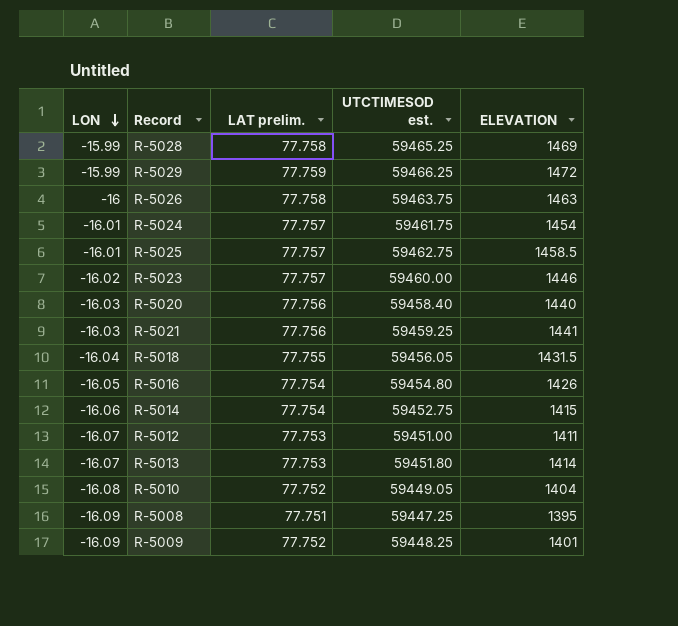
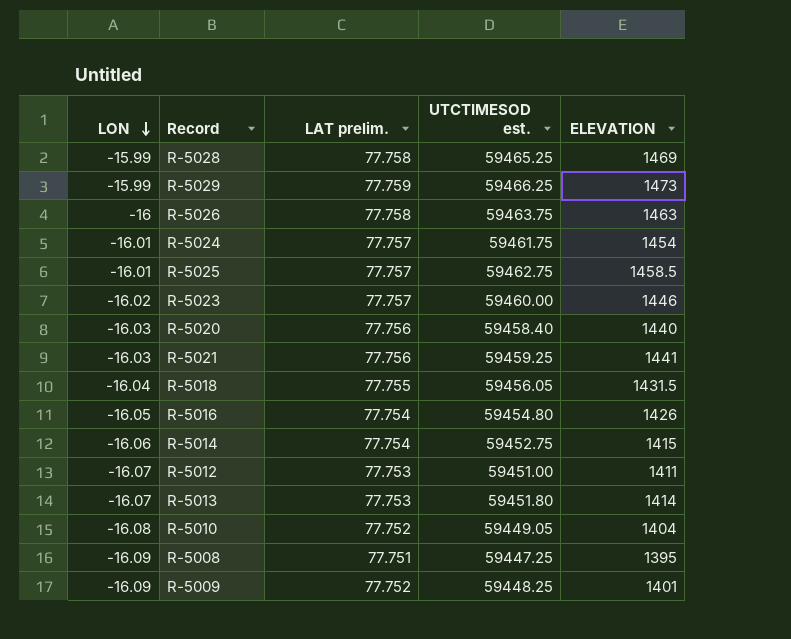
R-5029 | ELEVATION: 1472 -> 1473

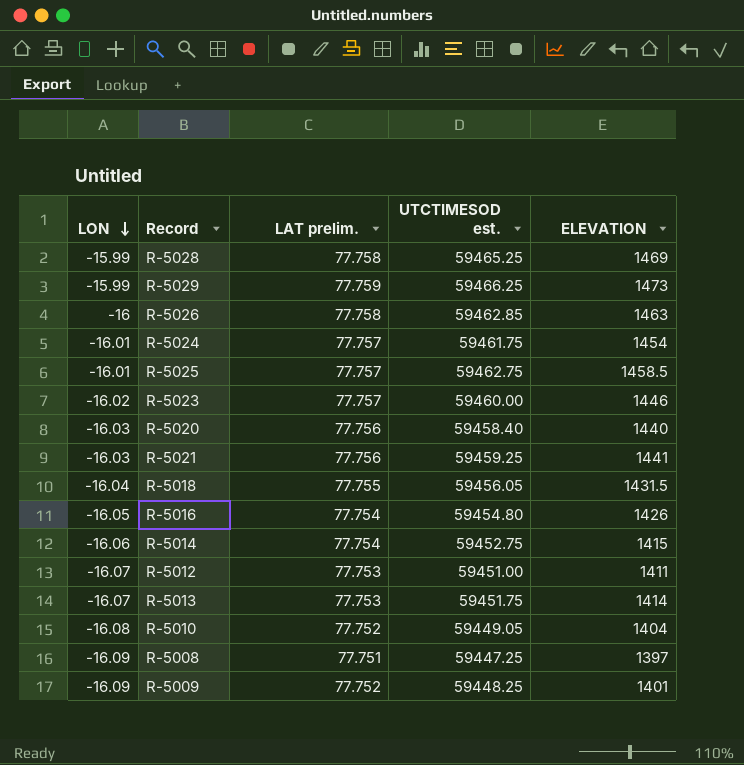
R-5026 | UTCTIMESOD est.: 59463.75 -> 59462.85
R-5013 | UTCTIMESOD est.: 59451.80 -> 59451.75
R-5008 | ELEVATION: 1395 -> 1397

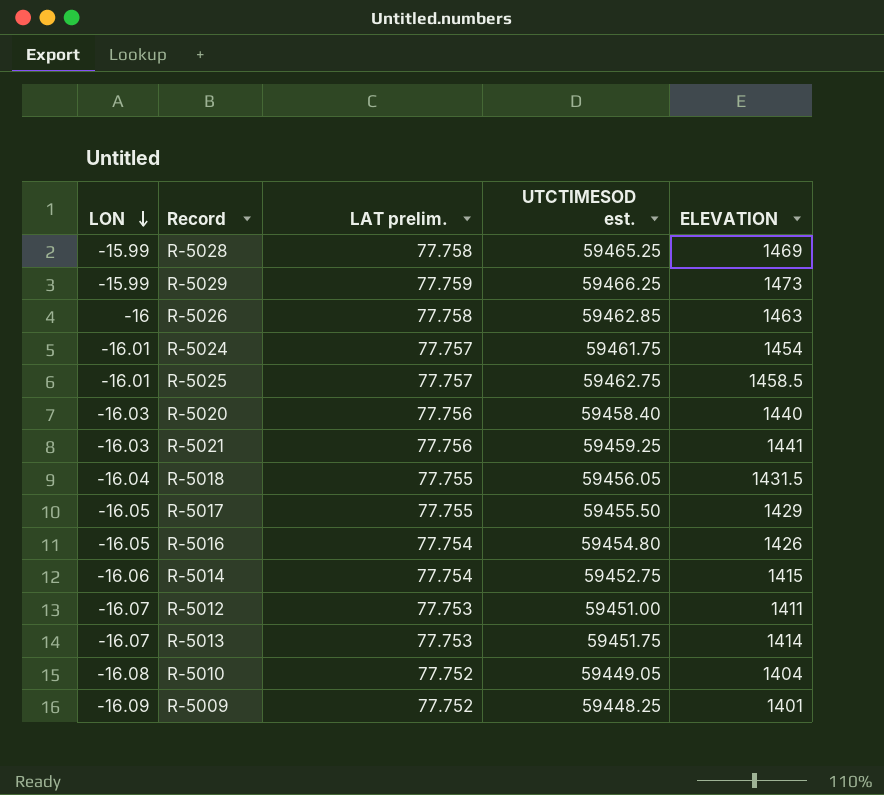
row R-5023: -16.02 | 77.757 | 59460.00 | 1446 -> none
row R-5008: -16.09 | 77.751 | 59447.25 | 1397 -> none
row R-5017: none -> -16.05 | 77.755 | 59455.50 | 1429

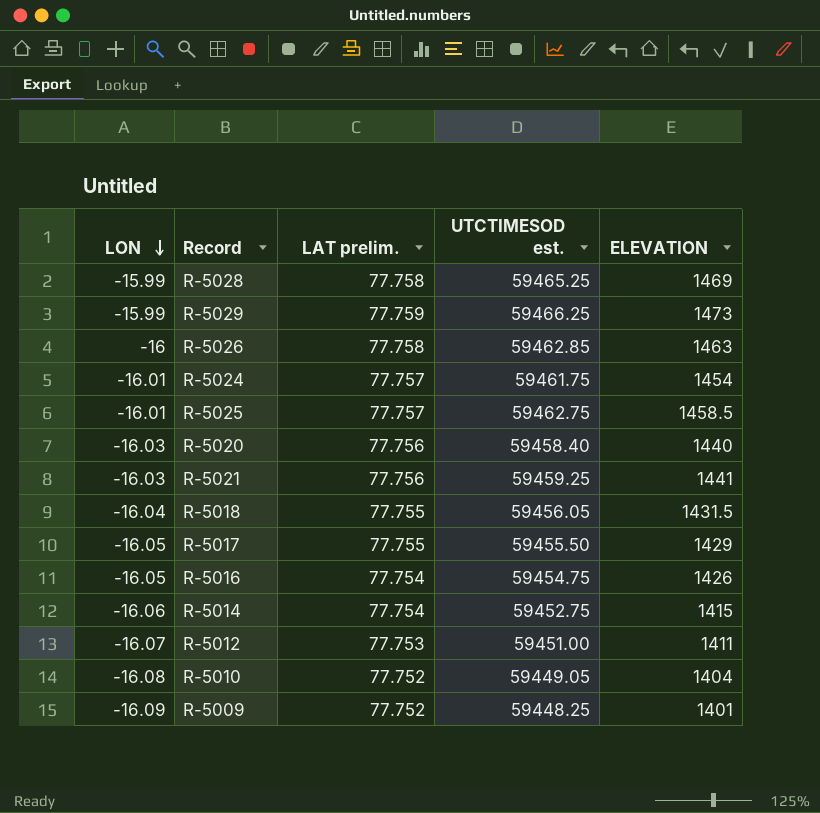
row R-5013: -16.07 | 77.753 | 59451.75 | 1414 -> none
R-5016 | UTCTIMESOD est.: 59454.80 -> 59454.75

